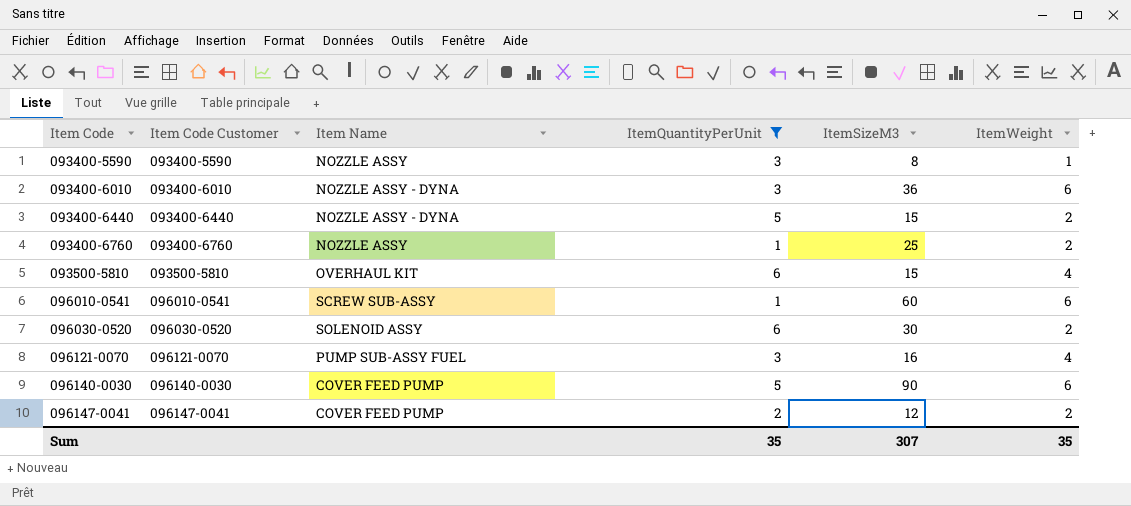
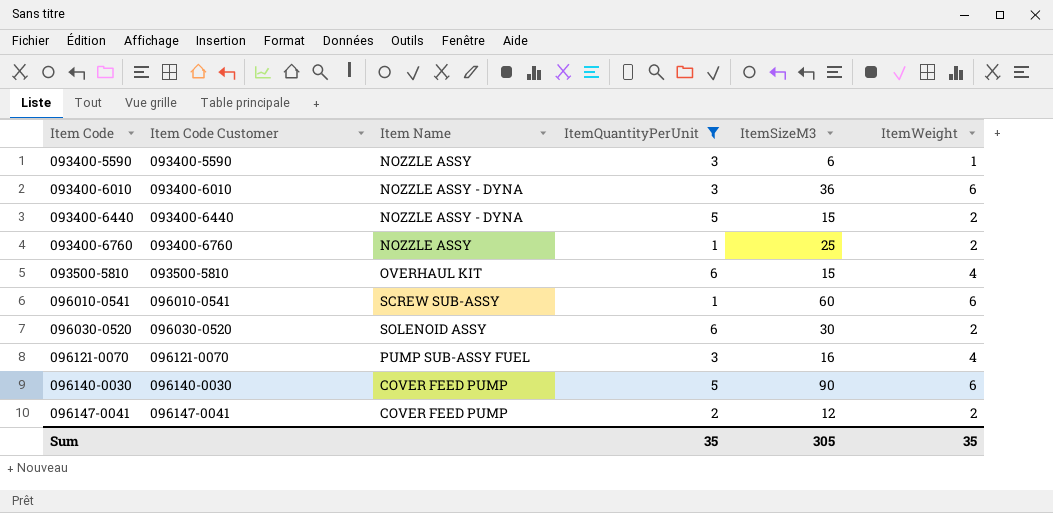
093400-5590 | ItemSizeM3: 8 -> 6
Sum | ItemSizeM3: 307 -> 305

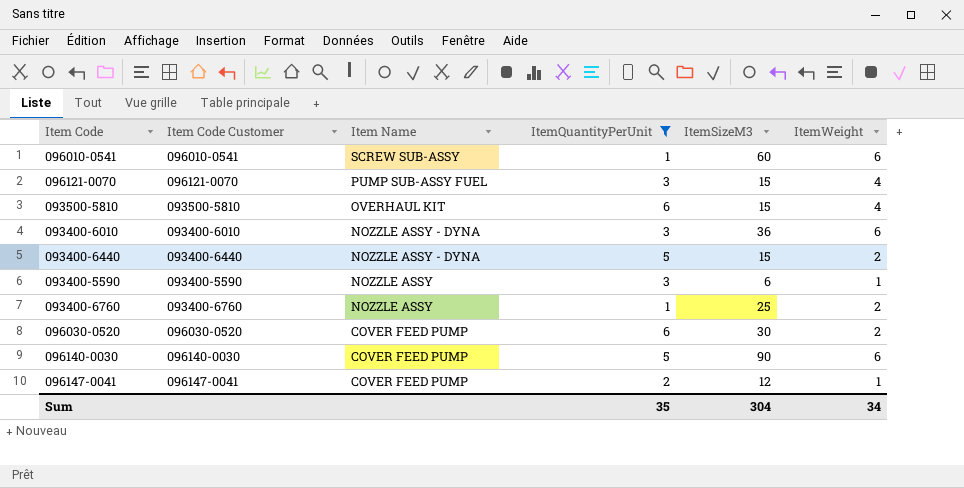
row order: Item Code ascending -> Item Name descending
096121-0070 | ItemSizeM3: 16 -> 15
096030-0520 | Item Name: SOLENOID ASSY -> COVER FEED PUMP
096147-0041 | ItemWeight: 2 -> 1
Sum | ItemSizeM3: 305 -> 304
Sum | ItemWeight: 35 -> 34

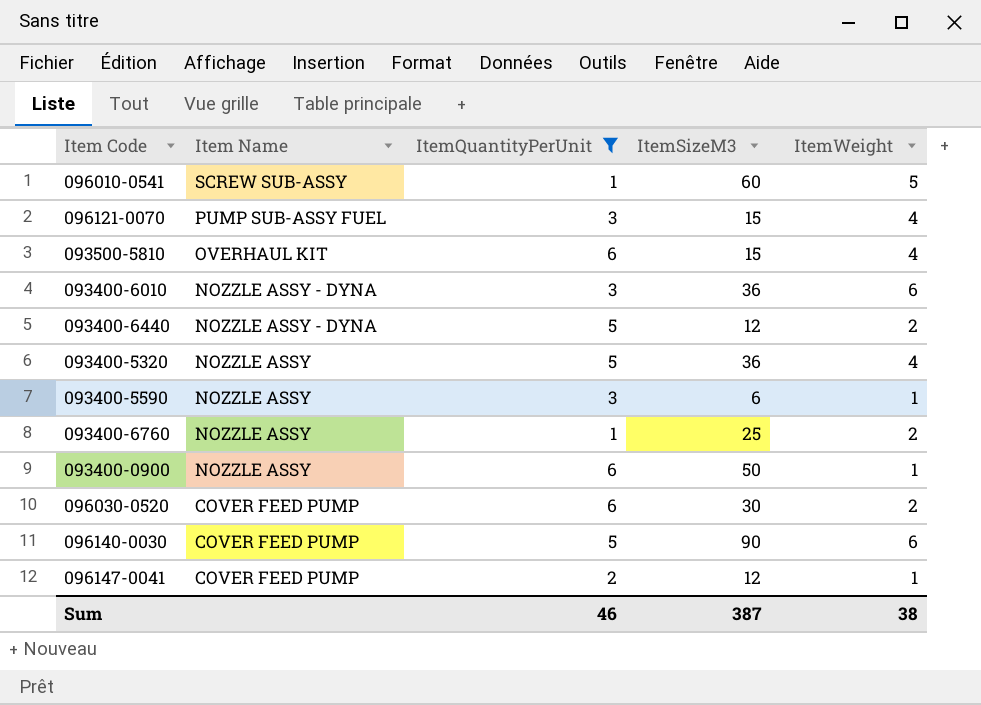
column Item Code Customer | position: 2 -> none
096010-0541 | ItemWeight: 6 -> 5
093400-6440 | ItemSizeM3: 15 -> 12
row 093400-5320: none -> NOZZLE ASSY | 5 | 36 | 4
row 093400-0900: none -> NOZZLE ASSY | 6 | 50 | 1
Sum | ItemQuantityPerUnit: 35 -> 46
Sum | ItemSizeM3: 304 -> 387
Sum | ItemWeight: 34 -> 38

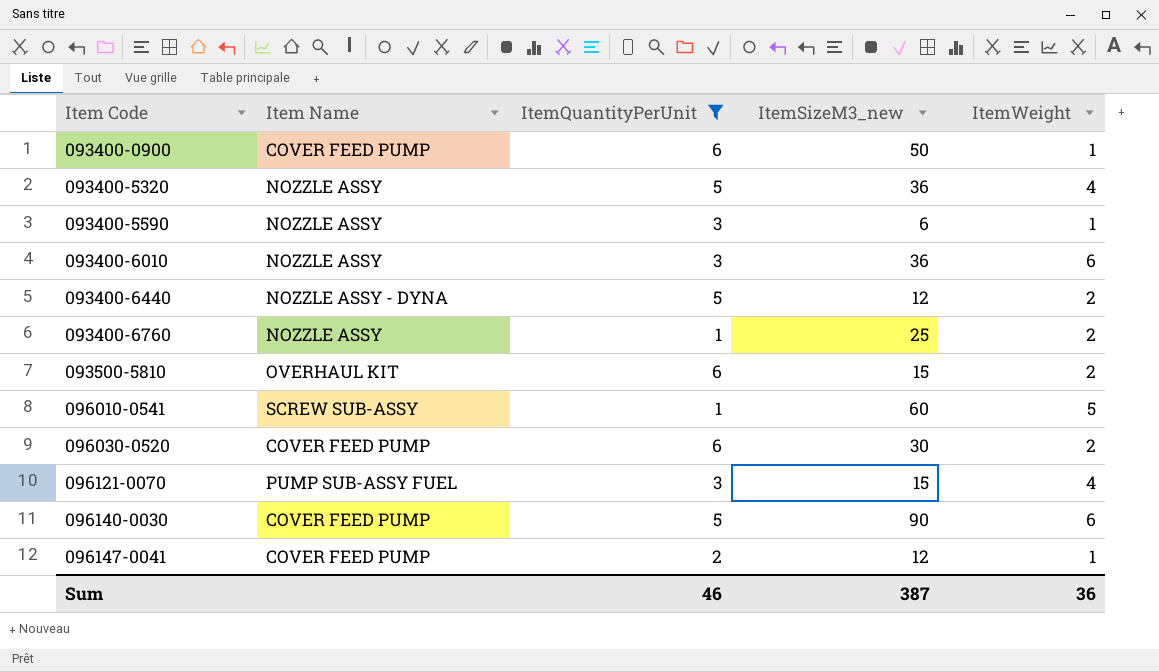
row order: Item Name descending -> Item Code ascending
column name: ItemSizeM3 -> ItemSizeM3_new
093400-0900 | Item Name: NOZZLE ASSY -> COVER FEED PUMP
093400-6010 | Item Name: NOZZLE ASSY - DYNA -> NOZZLE ASSY
093500-5810 | ItemWeight: 4 -> 2
Sum | ItemWeight: 38 -> 36

